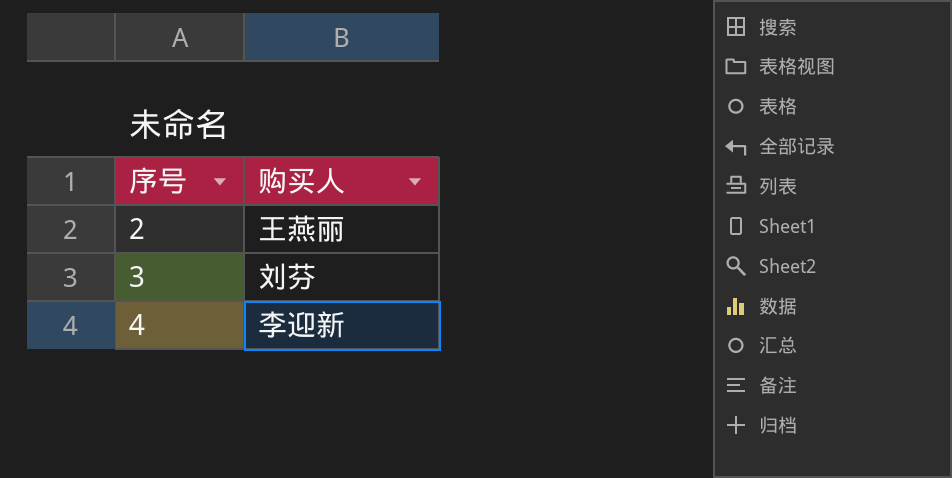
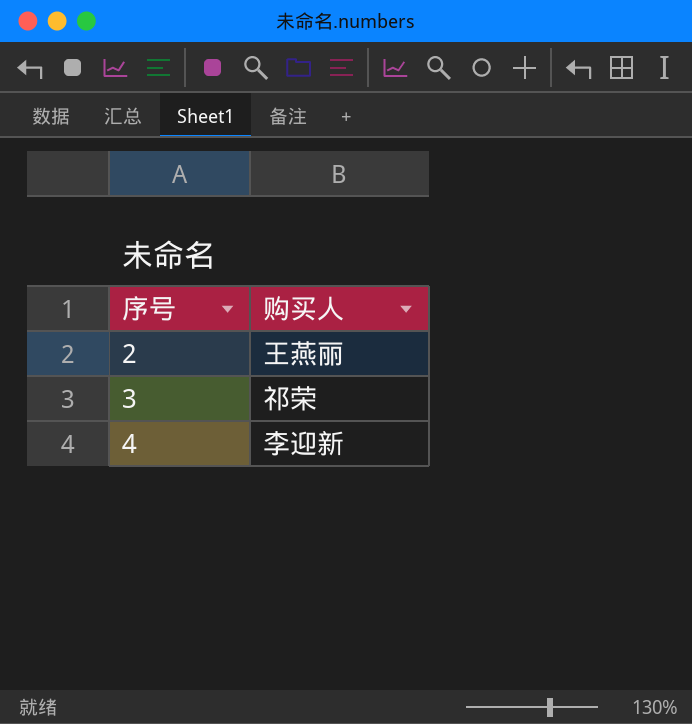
3 | 购买人: 刘芬 -> 祁荣

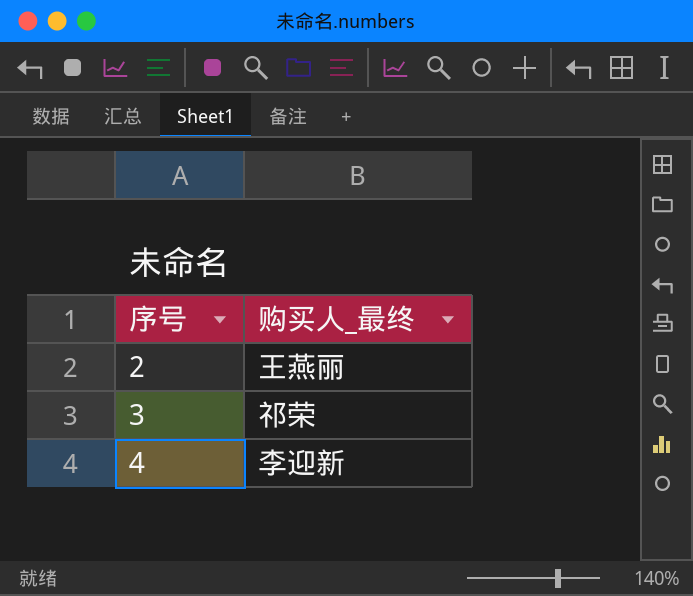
column name: 购买人 -> 购买人_最终

